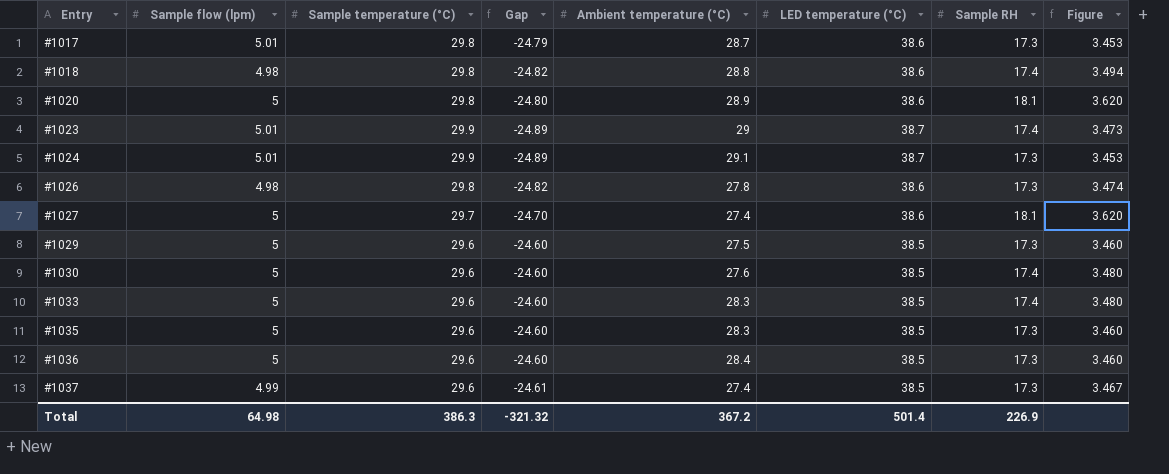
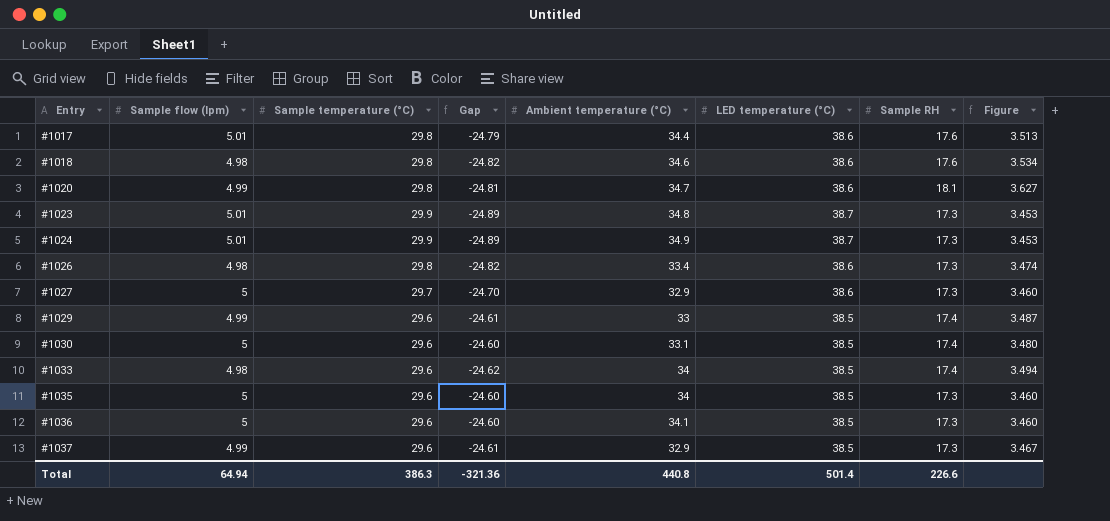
#1017 | Ambient temperature (°C): 28.7 -> 34.4
#1017 | Sample RH: 17.3 -> 17.6
#1017 | Figure: 3.453 -> 3.513
#1018 | Ambient temperature (°C): 28.8 -> 34.6
#1018 | Sample RH: 17.4 -> 17.6
#1018 | Figure: 3.494 -> 3.534
#1020 | Sample flow (lpm): 5 -> 4.99
#1020 | Gap: -24.80 -> -24.81
#1020 | Ambient temperature (°C): 28.9 -> 34.7
#1020 | Figure: 3.620 -> 3.627
#1023 | Ambient temperature (°C): 29 -> 34.8
#1023 | Sample RH: 17.4 -> 17.3
#1023 | Figure: 3.473 -> 3.453
#1024 | Ambient temperature (°C): 29.1 -> 34.9
#1026 | Ambient temperature (°C): 27.8 -> 33.4
#1027 | Ambient temperature (°C): 27.4 -> 32.9
#1027 | Sample RH: 18.1 -> 17.3
#1027 | Figure: 3.620 -> 3.460
#1029 | Sample flow (lpm): 5 -> 4.99
#1029 | Gap: -24.60 -> -24.61
#1029 | Ambient temperature (°C): 27.5 -> 33
#1029 | Sample RH: 17.3 -> 17.4
#1029 | Figure: 3.460 -> 3.487
#1030 | Ambient temperature (°C): 27.6 -> 33.1
#1033 | Sample flow (lpm): 5 -> 4.98
#1033 | Gap: -24.60 -> -24.62
#1033 | Ambient temperature (°C): 28.3 -> 34
#1033 | Figure: 3.480 -> 3.494
#1035 | Ambient temperature (°C): 28.3 -> 34
#1036 | Ambient temperature (°C): 28.4 -> 34.1
#1037 | Ambient temperature (°C): 27.4 -> 32.9
Total | Sample flow (lpm): 64.98 -> 64.94
Total | Gap: -321.32 -> -321.36
Total | Ambient temperature (°C): 367.2 -> 440.8
Total | Sample RH: 226.9 -> 226.6

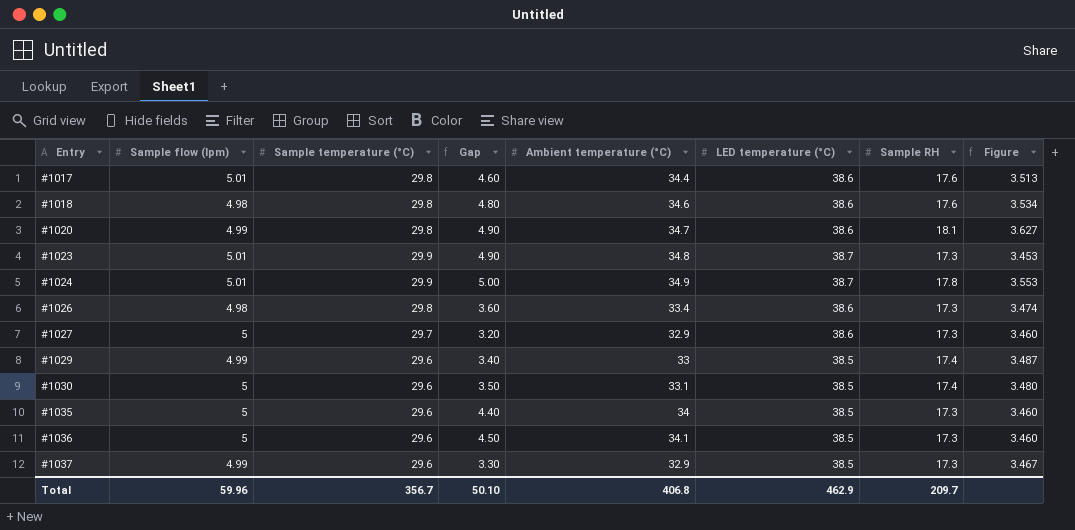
column Gap | formula: [Sample flow (lpm)] - [Sample temperature (°C)] -> [Ambient temperature (°C)] - [Sample temperature (°C)]
row #1033: 4.98 | 29.6 | -24.62 | 34 | 38.5 | 17.4 | 3.494 -> none
#1024 | Sample RH: 17.3 -> 17.8
#1024 | Figure: 3.453 -> 3.553
Total | Sample flow (lpm): 64.94 -> 59.96
Total | Sample temperature (°C): 386.3 -> 356.7
Total | Gap: -321.36 -> 50.10
Total | Ambient temperature (°C): 440.8 -> 406.8
Total | LED temperature (°C): 501.4 -> 462.9
Total | Sample RH: 226.6 -> 209.7

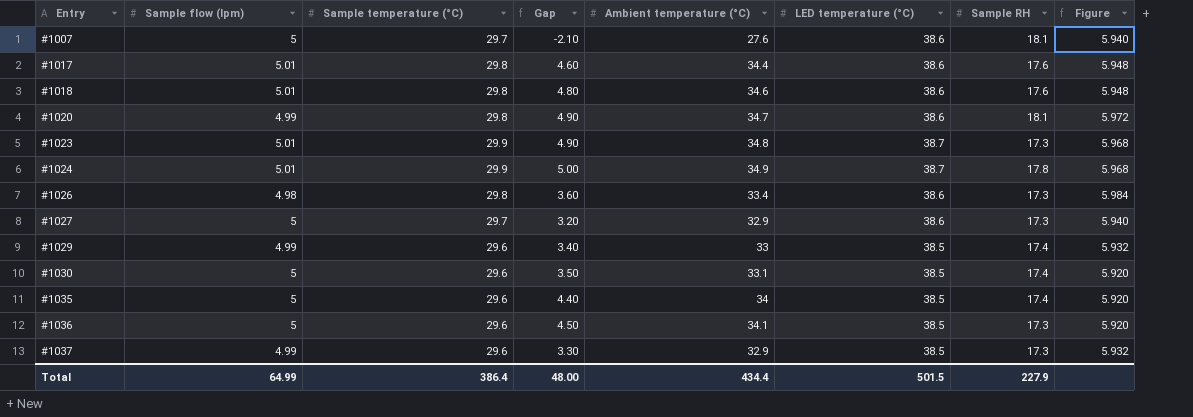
column Figure | formula: [Sample RH] / [Sample flow (lpm)] -> [Sample temperature (°C)] / [Sample flow (lpm)]
row #1007: none -> 5 | 29.7 | -2.10 | 27.6 | 38.6 | 18.1 | 5.940
#1018 | Sample flow (lpm): 4.98 -> 5.01
#1035 | Sample RH: 17.3 -> 17.4
Total | Sample flow (lpm): 59.96 -> 64.99
Total | Sample temperature (°C): 356.7 -> 386.4
Total | Gap: 50.10 -> 48.00
Total | Ambient temperature (°C): 406.8 -> 434.4
Total | LED temperature (°C): 462.9 -> 501.5
Total | Sample RH: 209.7 -> 227.9

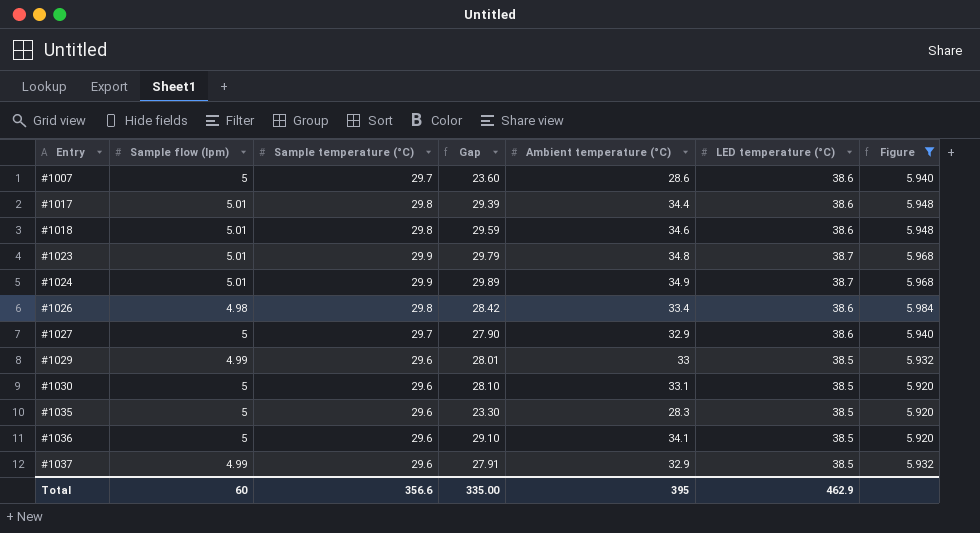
filter: none -> Figure != 5.972
column Sample RH | position: 7 -> none
column Gap | formula: [Ambient temperature (°C)] - [Sample temperature (°C)] -> [Ambient temperature (°C)] - [Sample flow (lpm)]
#1007 | Ambient temperature (°C): 27.6 -> 28.6
#1035 | Ambient temperature (°C): 34 -> 28.3
Total | Sample flow (lpm): 64.99 -> 60
Total | Sample temperature (°C): 386.4 -> 356.6
Total | Gap: 48.00 -> 335.00
Total | Ambient temperature (°C): 434.4 -> 395
Total | LED temperature (°C): 501.5 -> 462.9

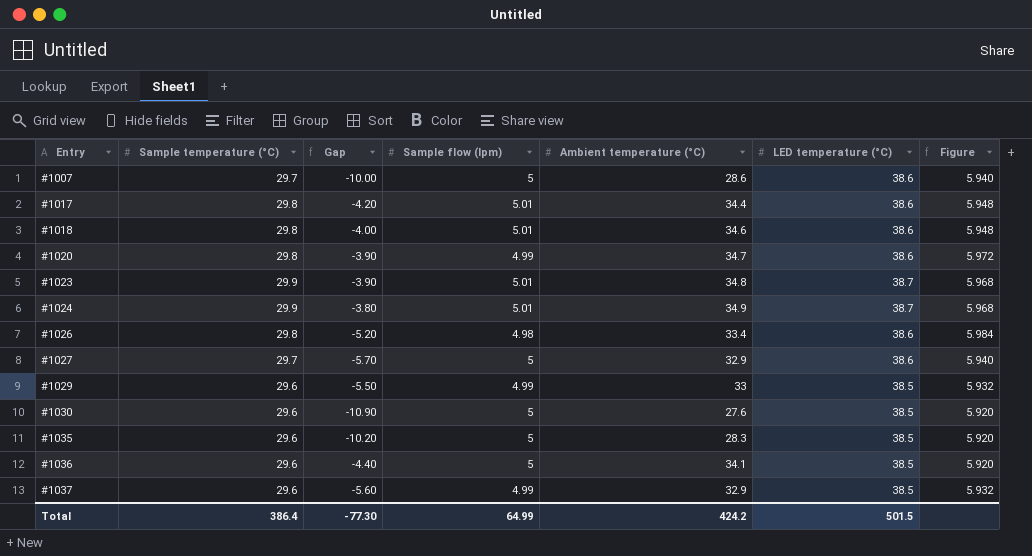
filter: Figure != 5.972 -> none
column Gap | formula: [Ambient temperature (°C)] - [Sample flow (lpm)] -> [Ambient temperature (°C)] - [LED temperature (°C)]
column Sample flow (lpm) | position: 2 -> 4
#1030 | Ambient temperature (°C): 33.1 -> 27.6
Total | Sample temperature (°C): 356.6 -> 386.4
Total | Gap: 335.00 -> -77.30
Total | Sample flow (lpm): 60 -> 64.99
Total | Ambient temperature (°C): 395 -> 424.2
Total | LED temperature (°C): 462.9 -> 501.5

